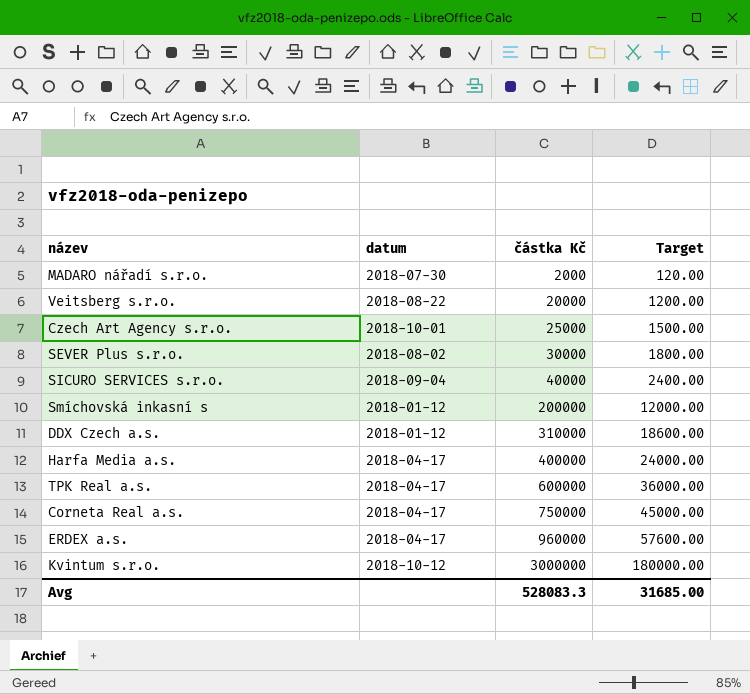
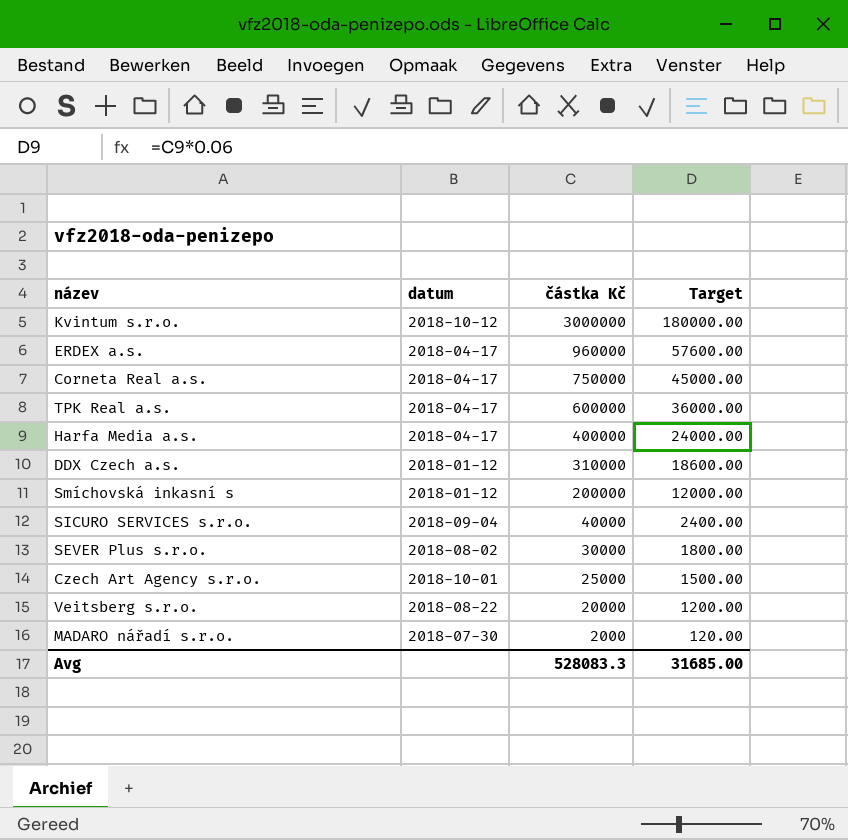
row order: částka Kč ascending -> částka Kč descending

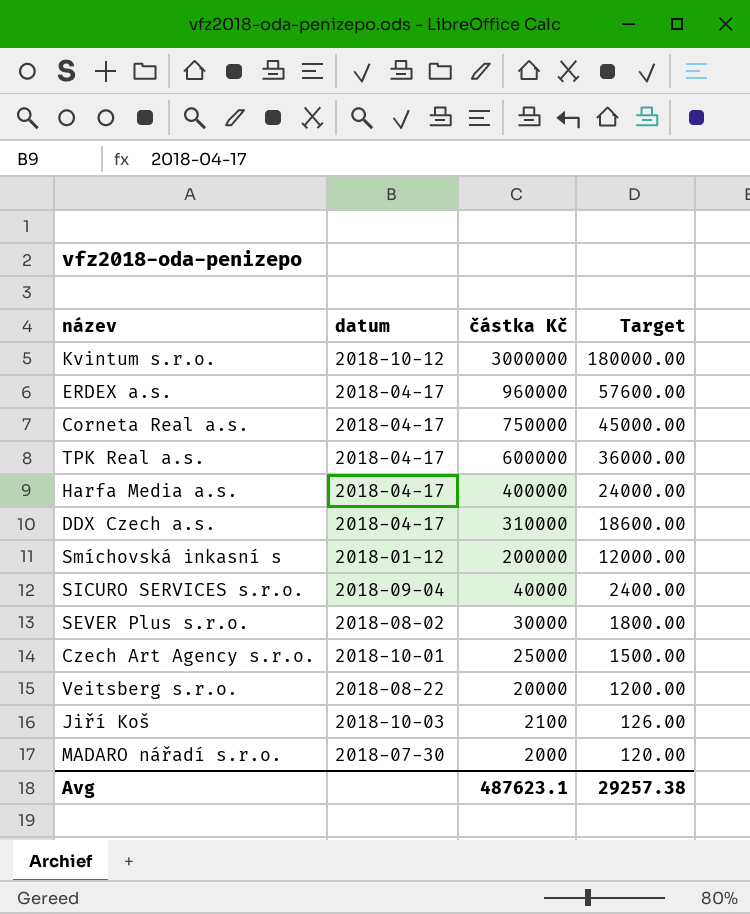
DDX Czech a.s. | datum: 2018-01-12 -> 2018-04-17
row Jiří Koš: none -> 2018-10-03 | 2100 | 126.00
Avg | částka Kč: 528083.3 -> 487623.1
Avg | Target: 31685.00 -> 29257.38

